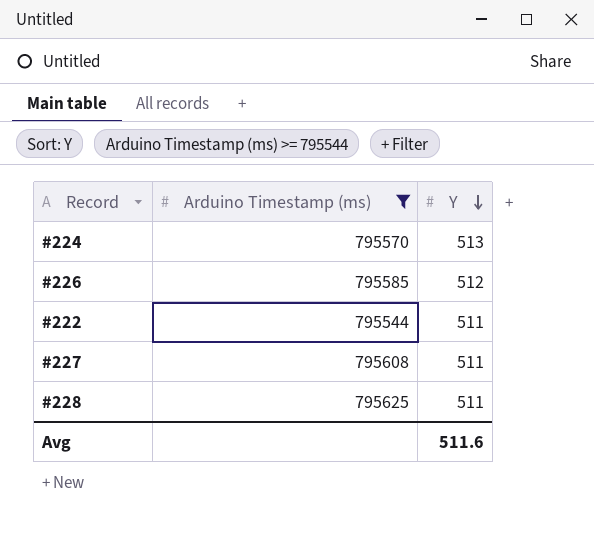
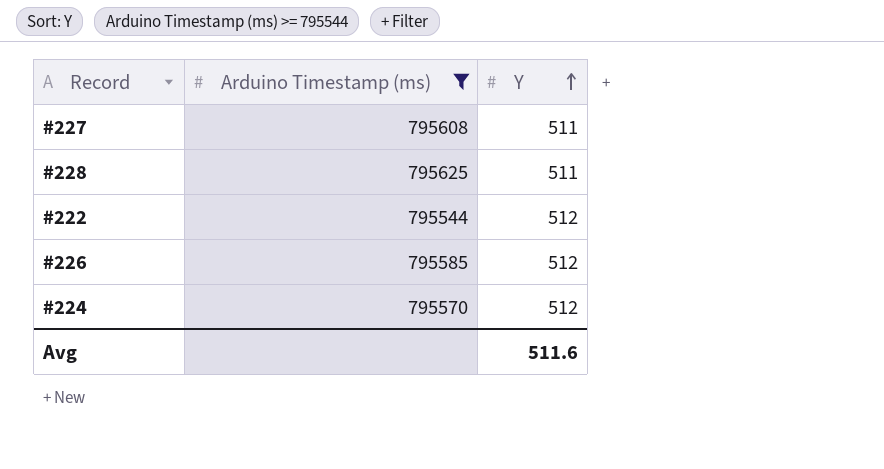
row order: Y descending -> Y ascending
#222 | Y: 511 -> 512
#224 | Y: 513 -> 512

